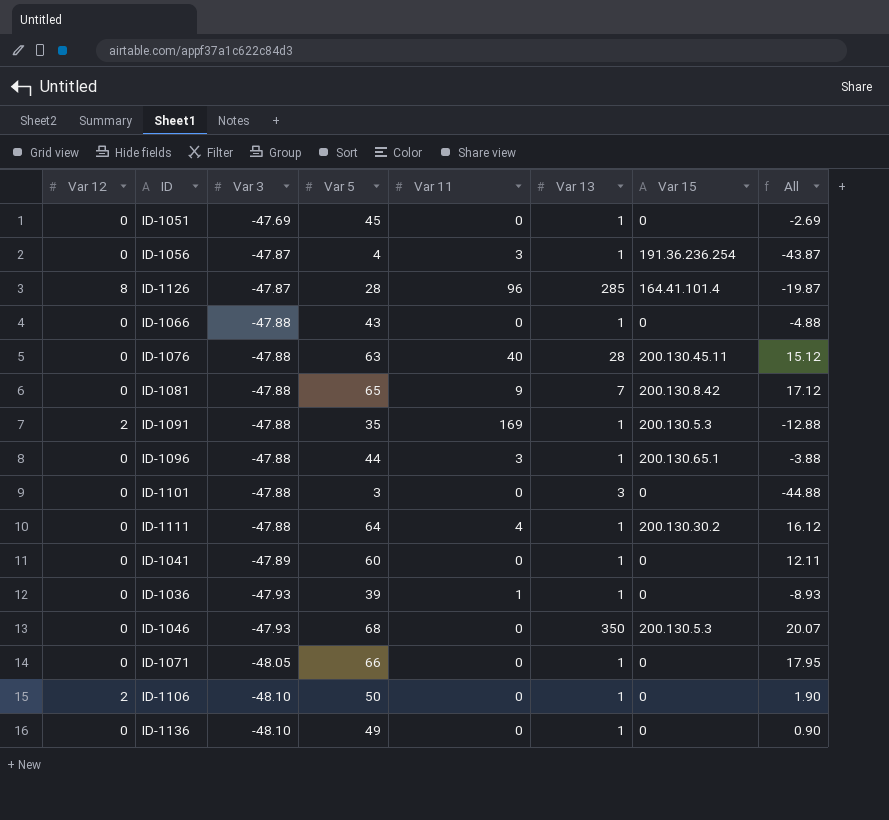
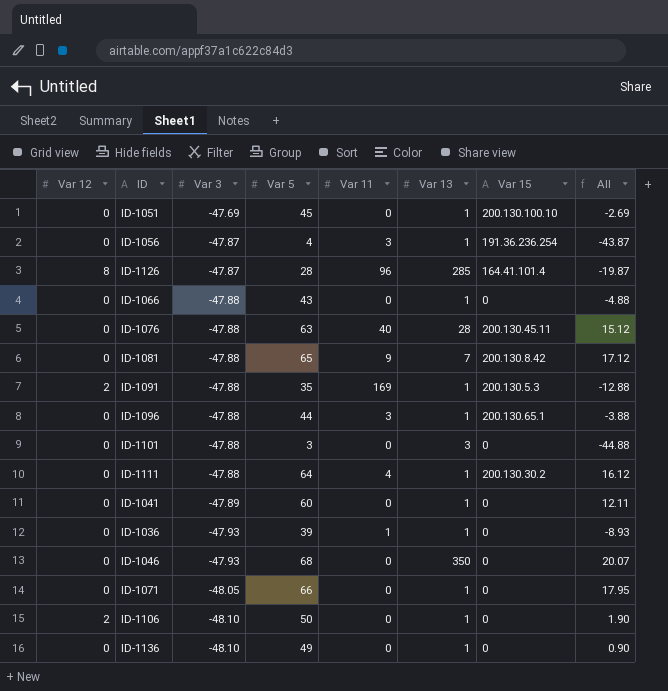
ID-1051 | Var 15: 0 -> 200.130.100.10
ID-1046 | Var 15: 200.130.5.3 -> 0

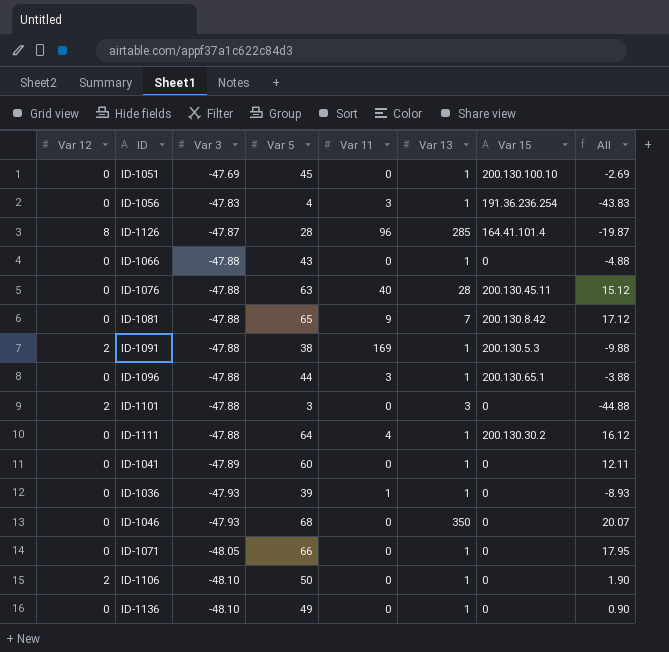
ID-1056 | Var 3: -47.87 -> -47.83
ID-1056 | All: -43.87 -> -43.83
ID-1091 | Var 5: 35 -> 38
ID-1091 | All: -12.88 -> -9.88
ID-1101 | Var 12: 0 -> 2

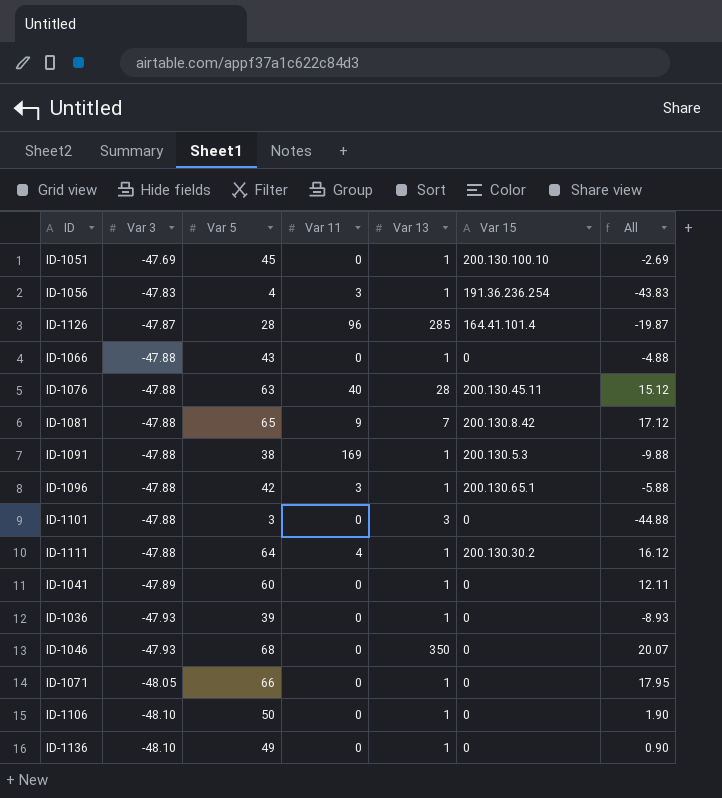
column Var 12 | position: 1 -> none
ID-1096 | Var 5: 44 -> 42
ID-1096 | All: -3.88 -> -5.88
ID-1036 | Var 11: 1 -> 0

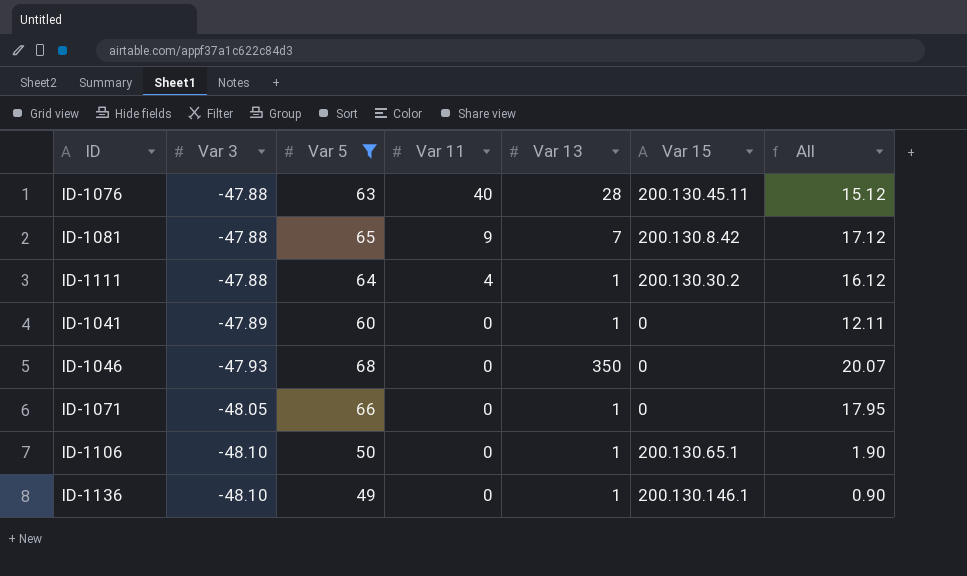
filter: none -> Var 5 >= 49
ID-1106 | Var 15: 0 -> 200.130.65.1
ID-1136 | Var 15: 0 -> 200.130.146.1

